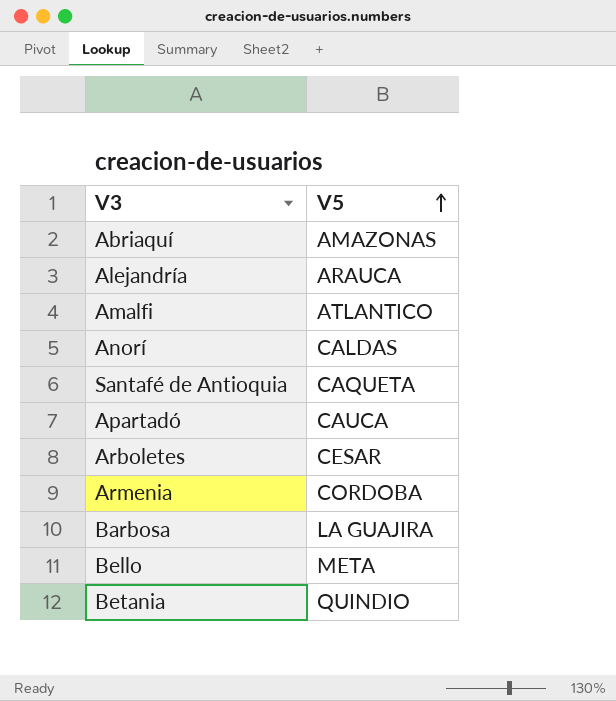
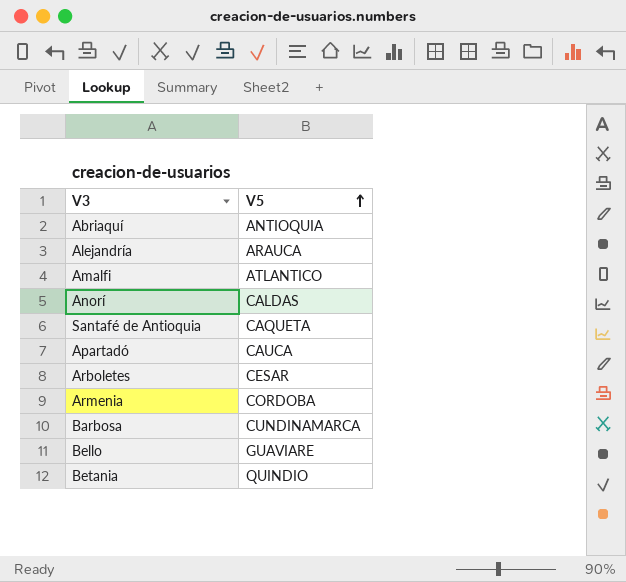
Abriaquí | V5: AMAZONAS -> ANTIOQUIA
Barbosa | V5: LA GUAJIRA -> CUNDINAMARCA
Bello | V5: META -> GUAVIARE

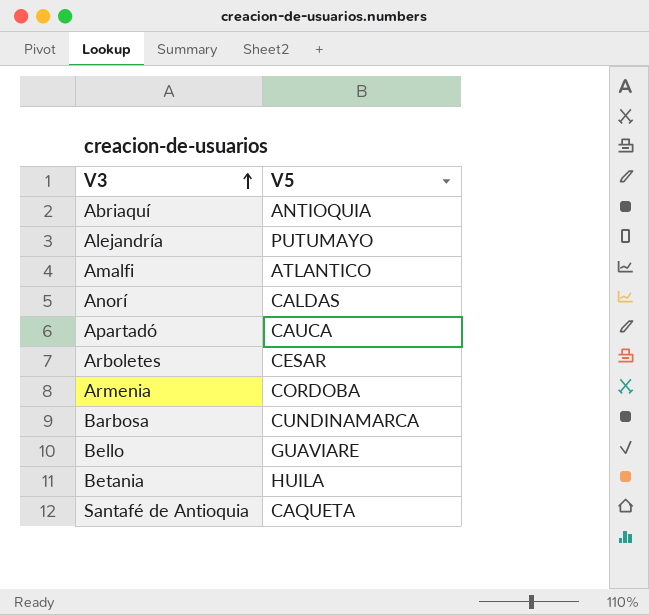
row order: V5 ascending -> V3 ascending
Alejandría | V5: ARAUCA -> PUTUMAYO
Betania | V5: QUINDIO -> HUILA

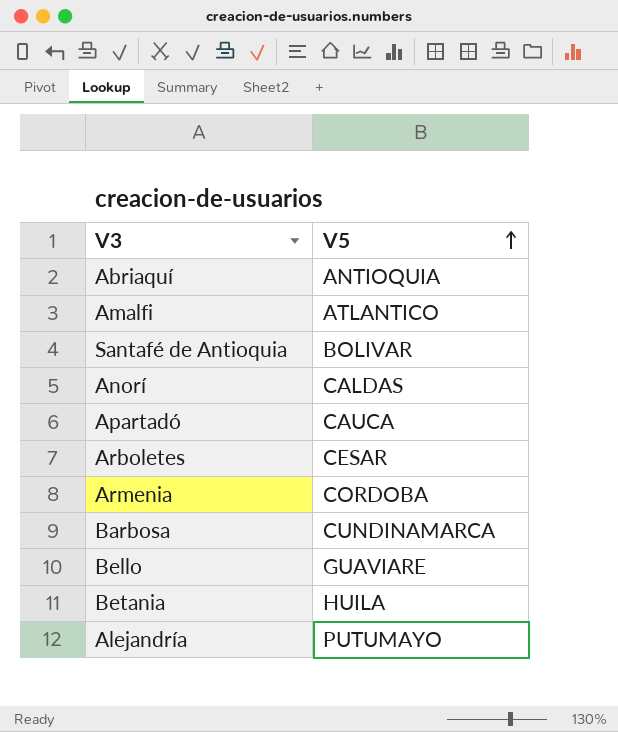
row order: V3 ascending -> V5 ascending
Santafé de Antioquia | V5: CAQUETA -> BOLIVAR

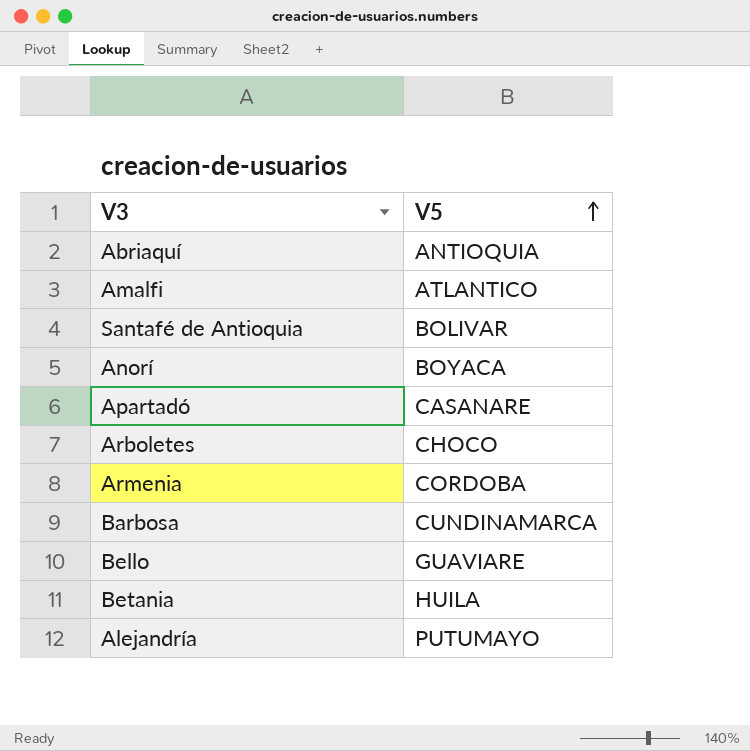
Anorí | V5: CALDAS -> BOYACA
Apartadó | V5: CAUCA -> CASANARE
Arboletes | V5: CESAR -> CHOCO

